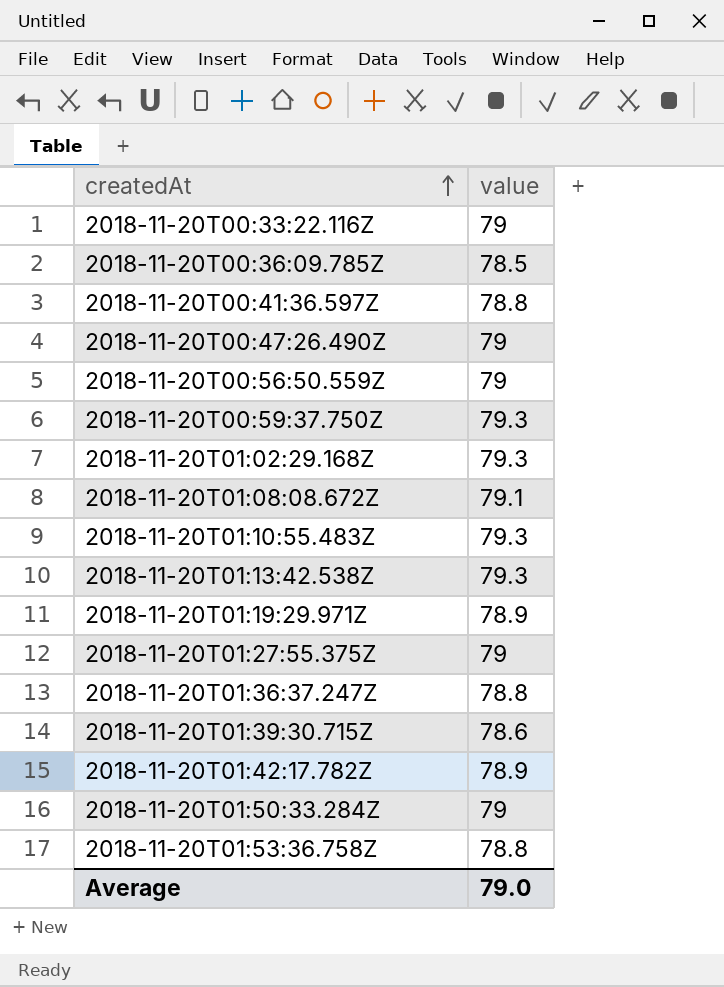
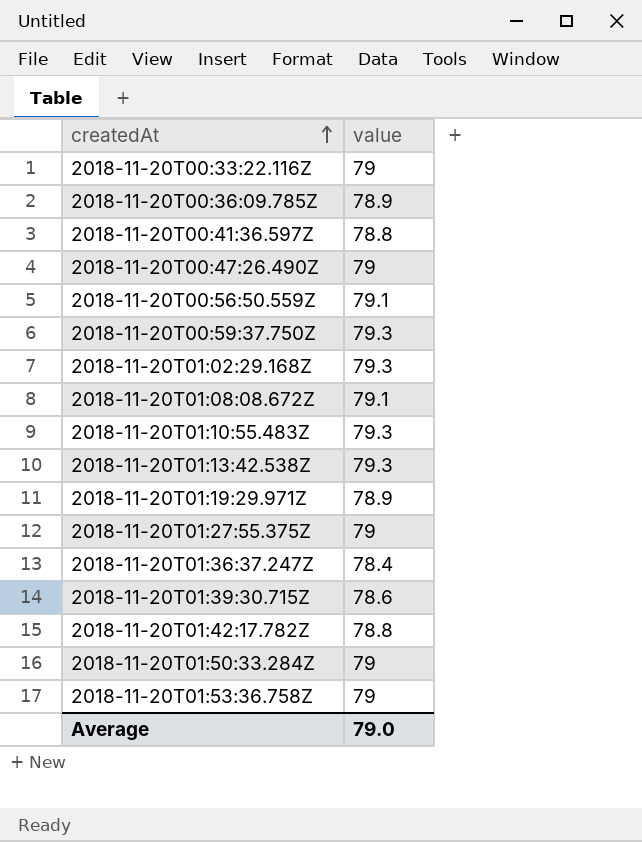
2018-11-20T00:36:09.785Z | value: 78.5 -> 78.9
2018-11-20T00:56:50.559Z | value: 79 -> 79.1
2018-11-20T01:36:37.247Z | value: 78.8 -> 78.4
2018-11-20T01:42:17.782Z | value: 78.9 -> 78.8
2018-11-20T01:53:36.758Z | value: 78.8 -> 79

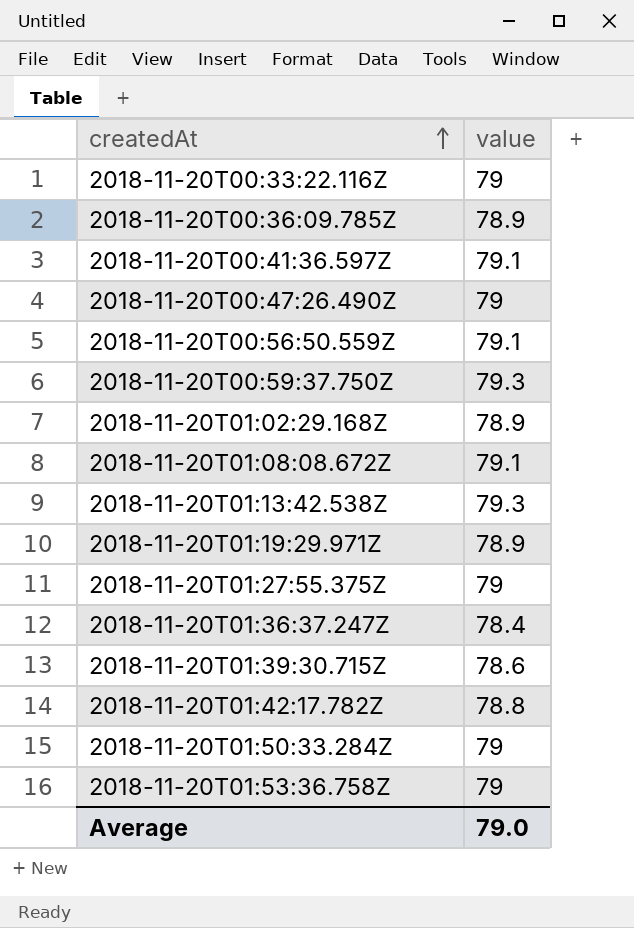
row 2018-11-20T01:10:55.483Z: 79.3 -> none
2018-11-20T00:41:36.597Z | value: 78.8 -> 79.1
2018-11-20T01:02:29.168Z | value: 79.3 -> 78.9

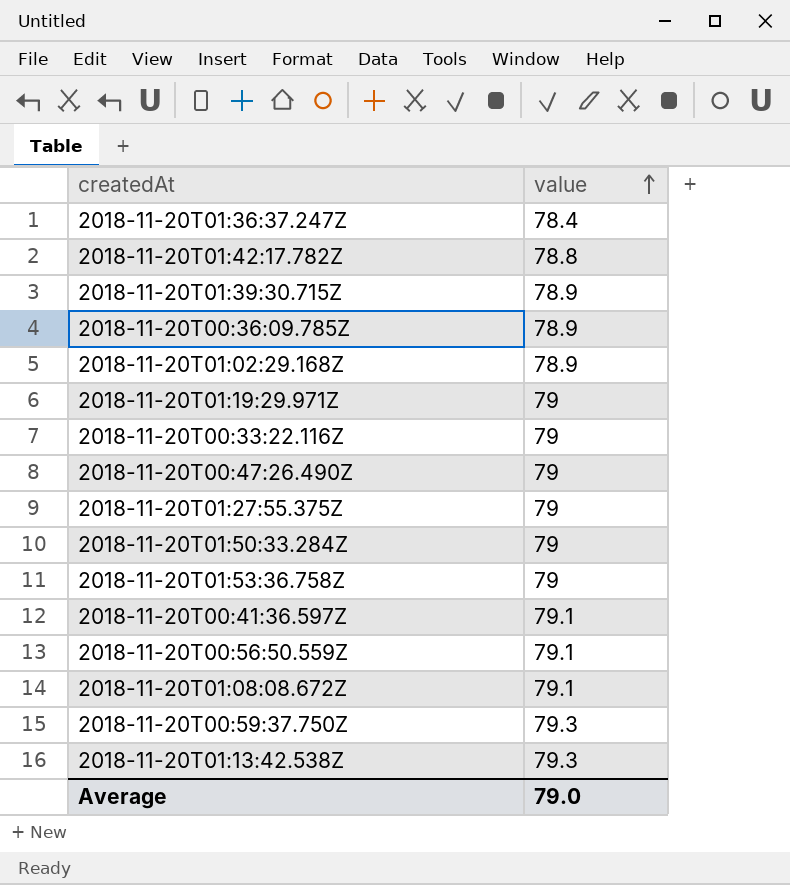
row order: createdAt ascending -> value ascending
2018-11-20T01:39:30.715Z | value: 78.6 -> 78.9
2018-11-20T01:19:29.971Z | value: 78.9 -> 79

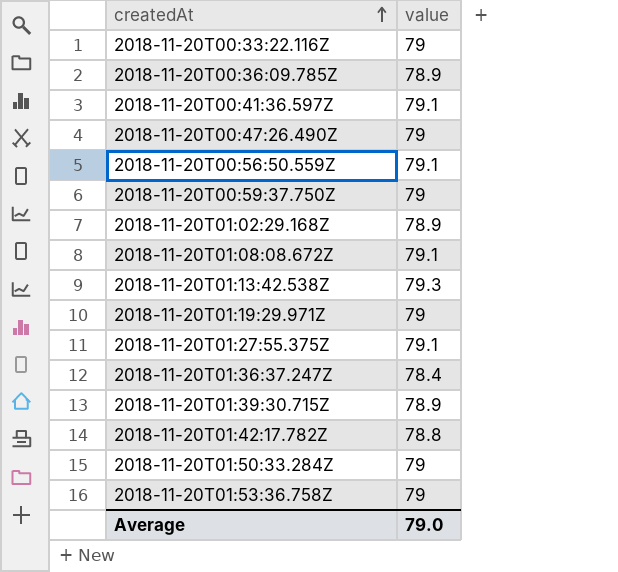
row order: value ascending -> createdAt ascending
2018-11-20T00:59:37.750Z | value: 79.3 -> 79
2018-11-20T01:27:55.375Z | value: 79 -> 79.1

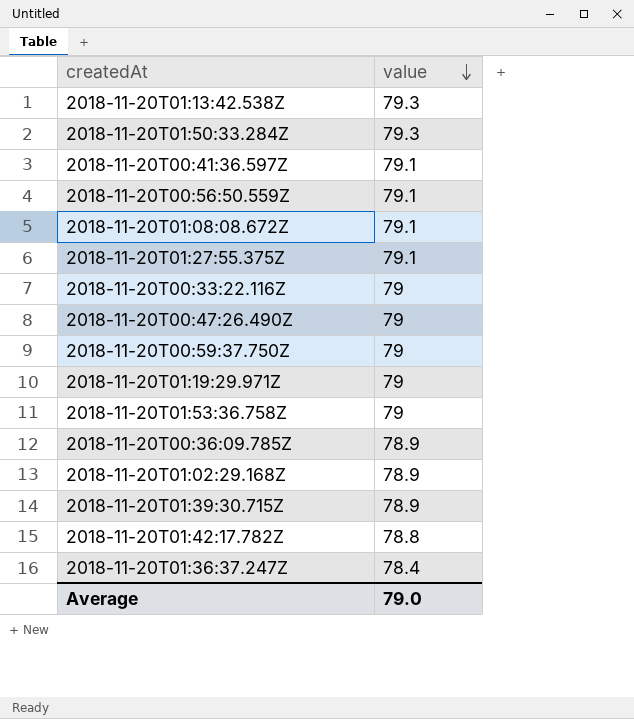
row order: createdAt ascending -> value descending
2018-11-20T01:50:33.284Z | value: 79 -> 79.3

